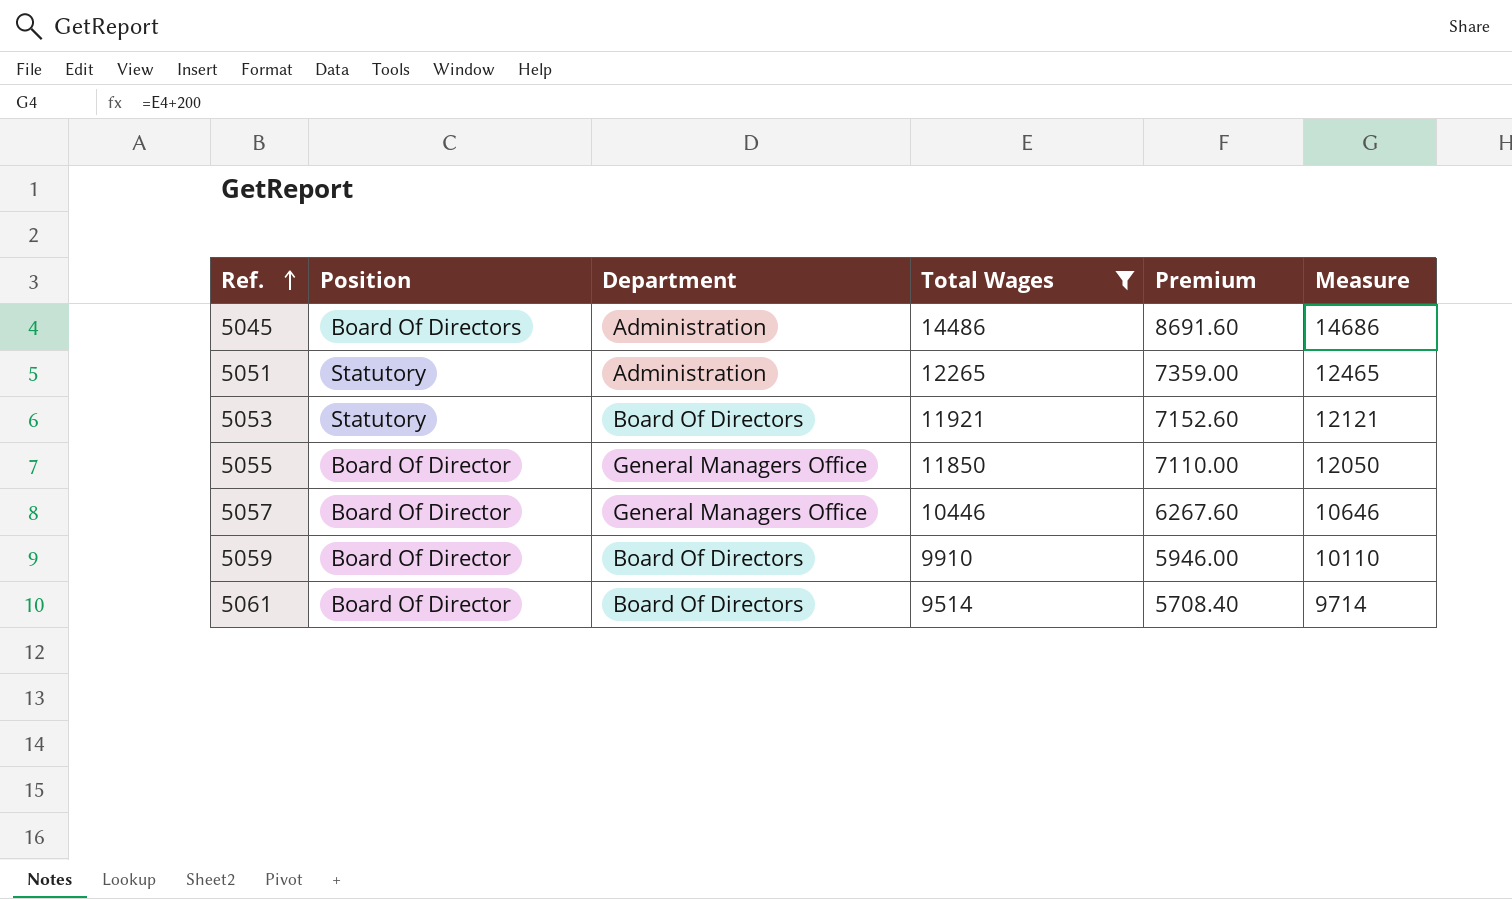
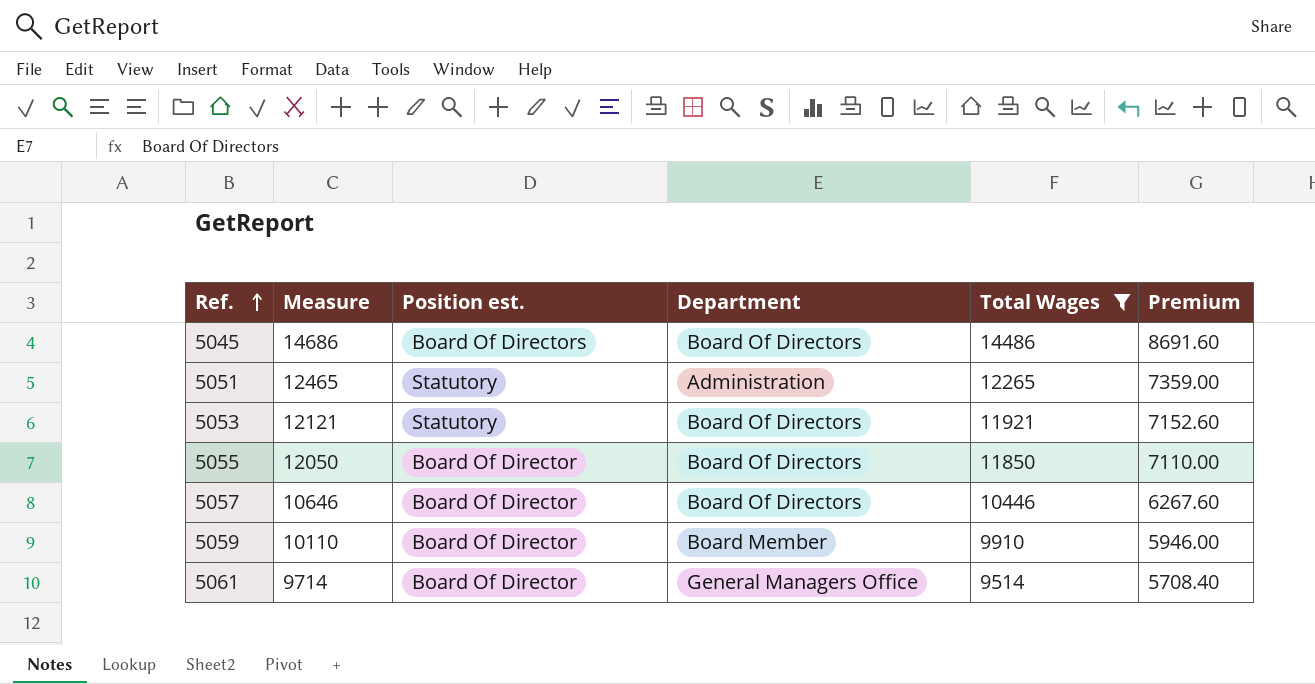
column Measure | position: 6 -> 2
column name: Position -> Position est.
5045 | Department: Administration -> Board Of Directors
5055 | Department: General Managers Office -> Board Of Directors
5057 | Department: General Managers Office -> Board Of Directors
5059 | Department: Board Of Directors -> Board Member
5061 | Department: Board Of Directors -> General Managers Office

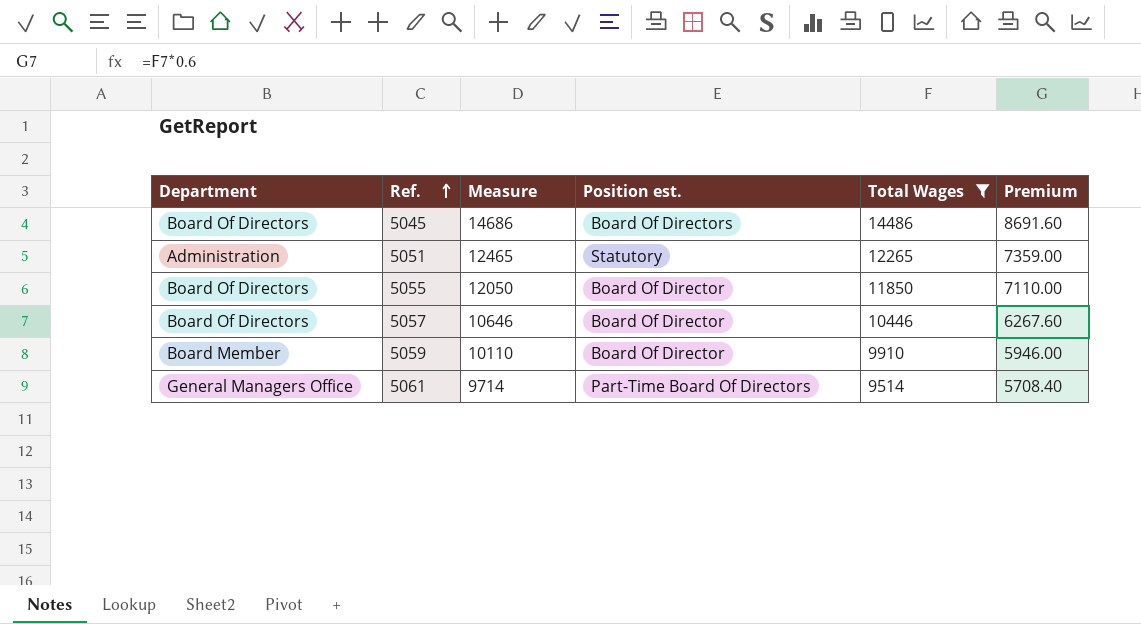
column Department | position: 4 -> 1
row 5053: 12121 | Statutory | Board Of Directors | 11921 | 7152.60 -> none
5061 | Position est.: Board Of Director -> Part-Time Board Of Directors

